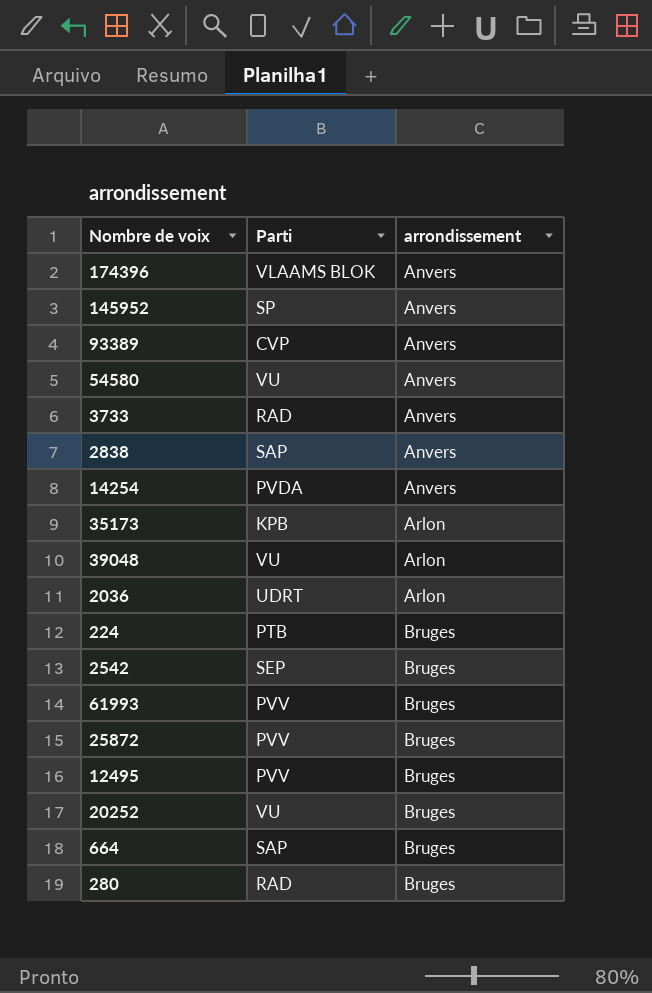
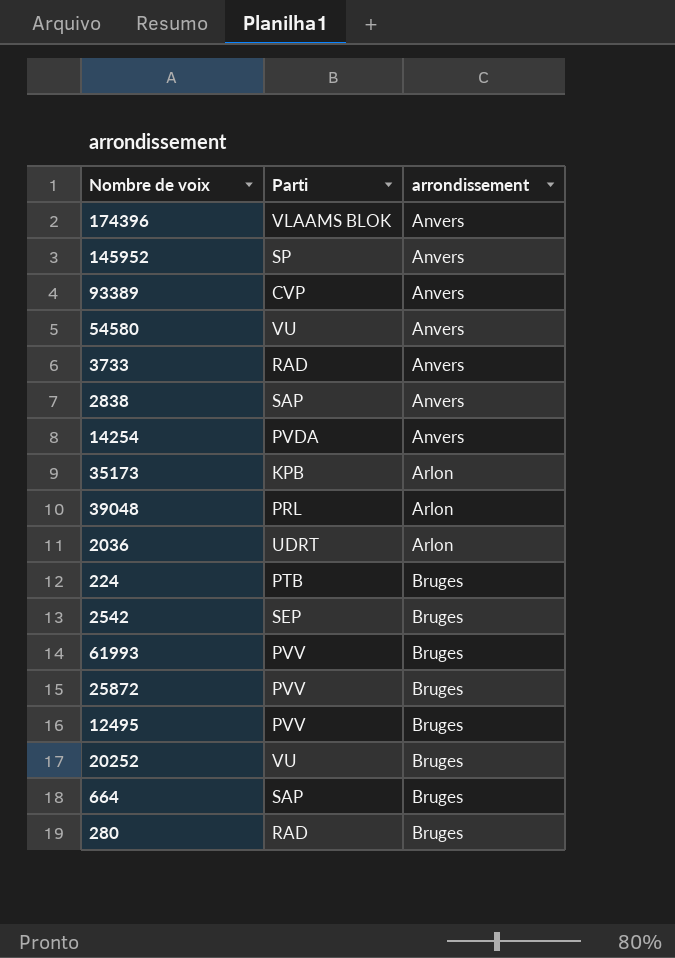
39048 | Parti: VU -> PRL

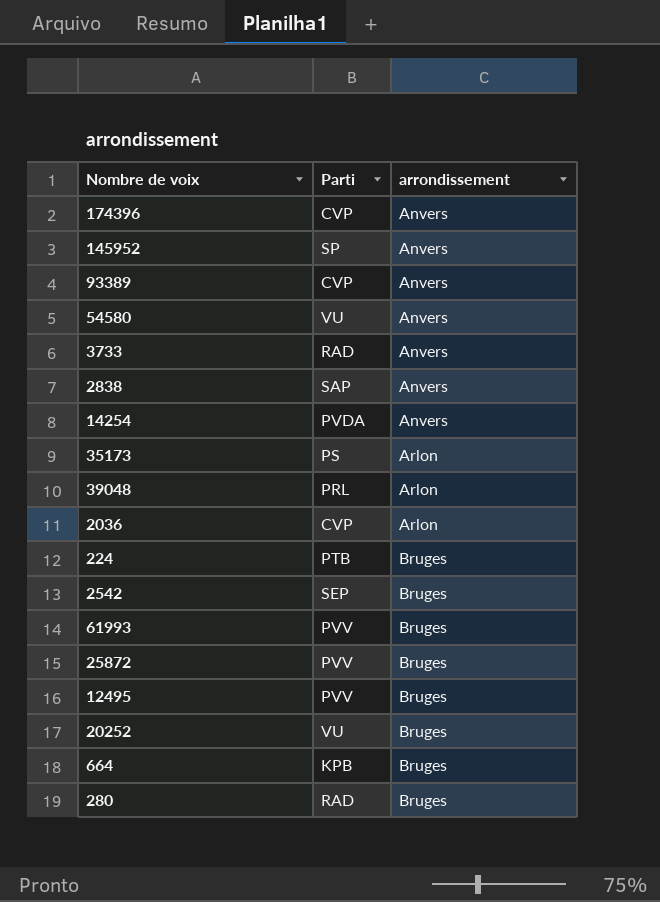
174396 | Parti: VLAAMS BLOK -> CVP
35173 | Parti: KPB -> PS
2036 | Parti: UDRT -> CVP
664 | Parti: SAP -> KPB

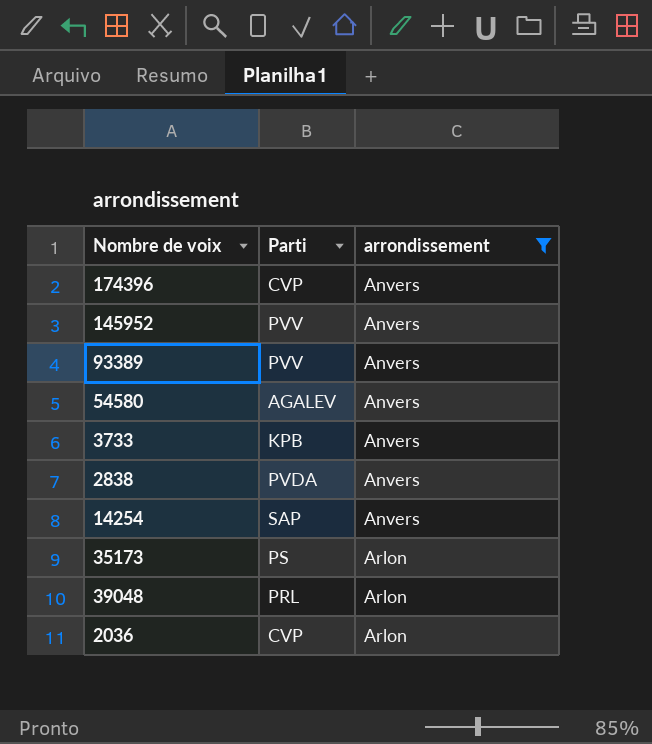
filter: none -> arrondissement != Bruges
145952 | Parti: SP -> PVV
93389 | Parti: CVP -> PVV
54580 | Parti: VU -> AGALEV
3733 | Parti: RAD -> KPB
2838 | Parti: SAP -> PVDA
14254 | Parti: PVDA -> SAP

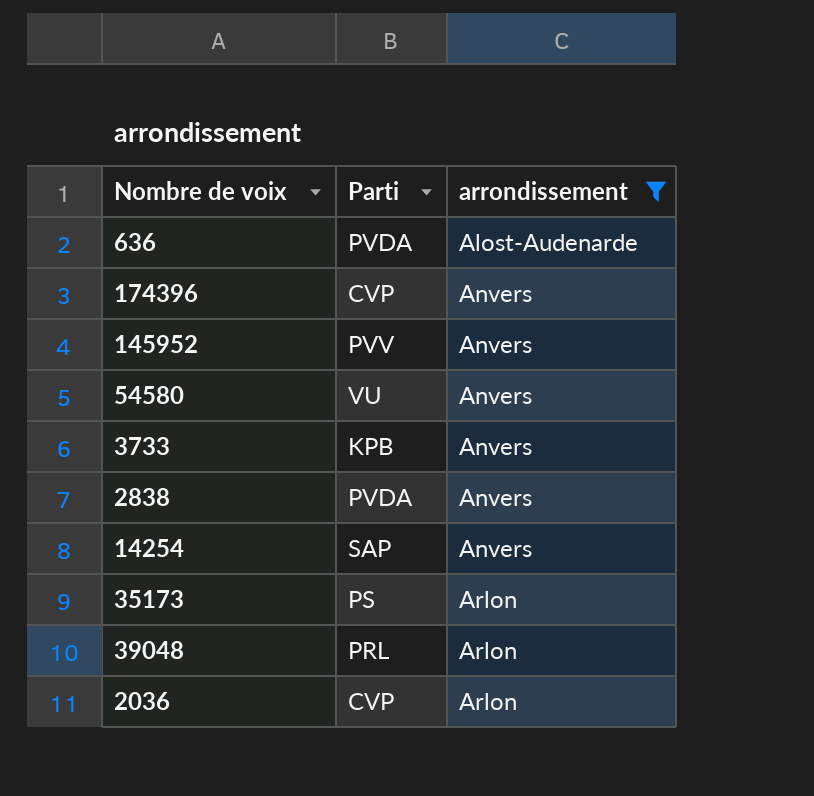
row 93389: PVV | Anvers -> none
row 636: none -> PVDA | Alost-Audenarde
54580 | Parti: AGALEV -> VU

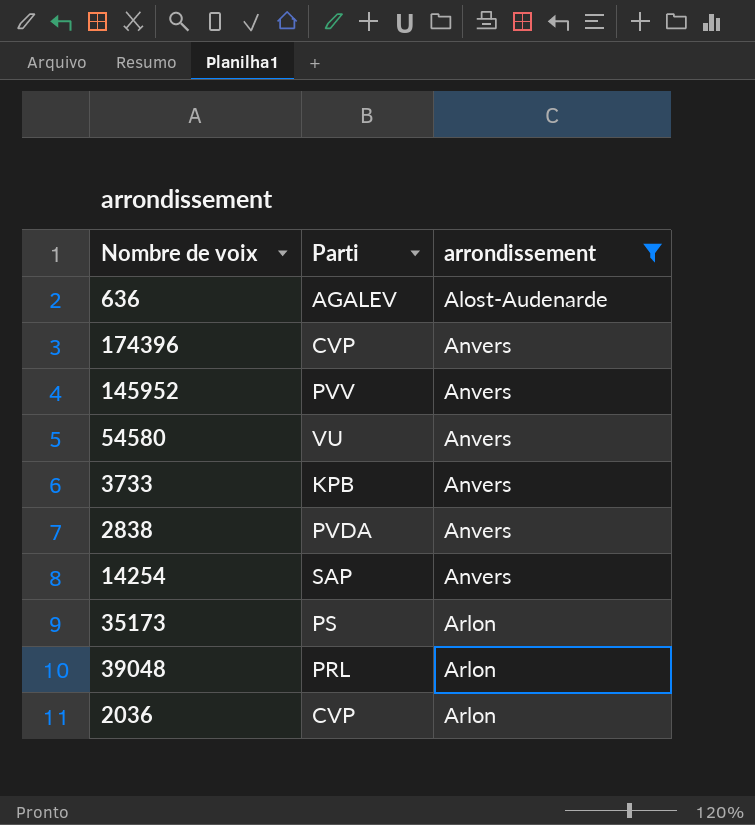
636 | Parti: PVDA -> AGALEV

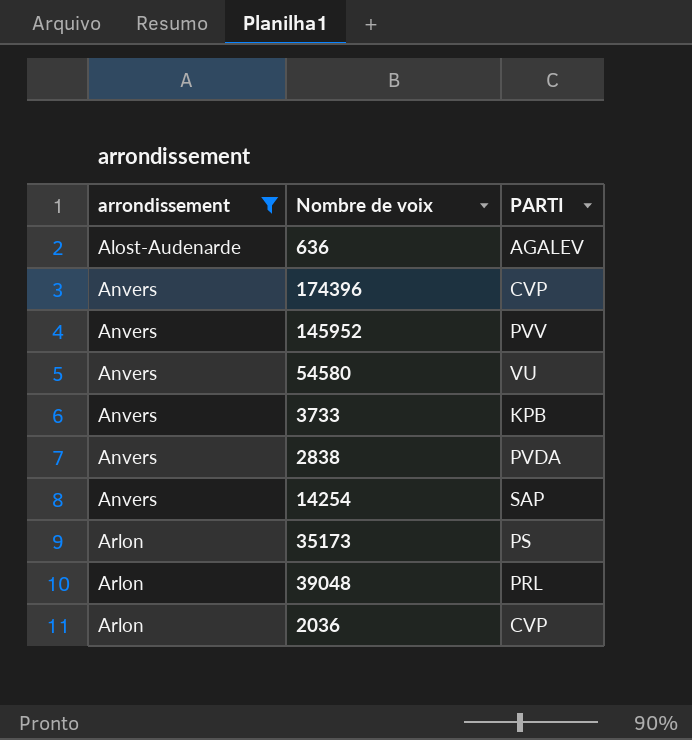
column arrondissement | position: 3 -> 1
column name: Parti -> PARTI

